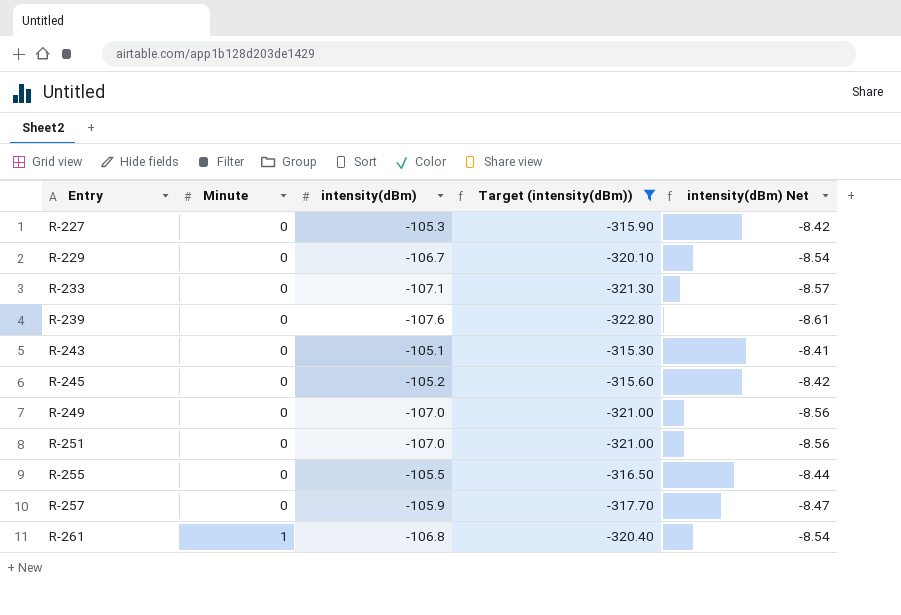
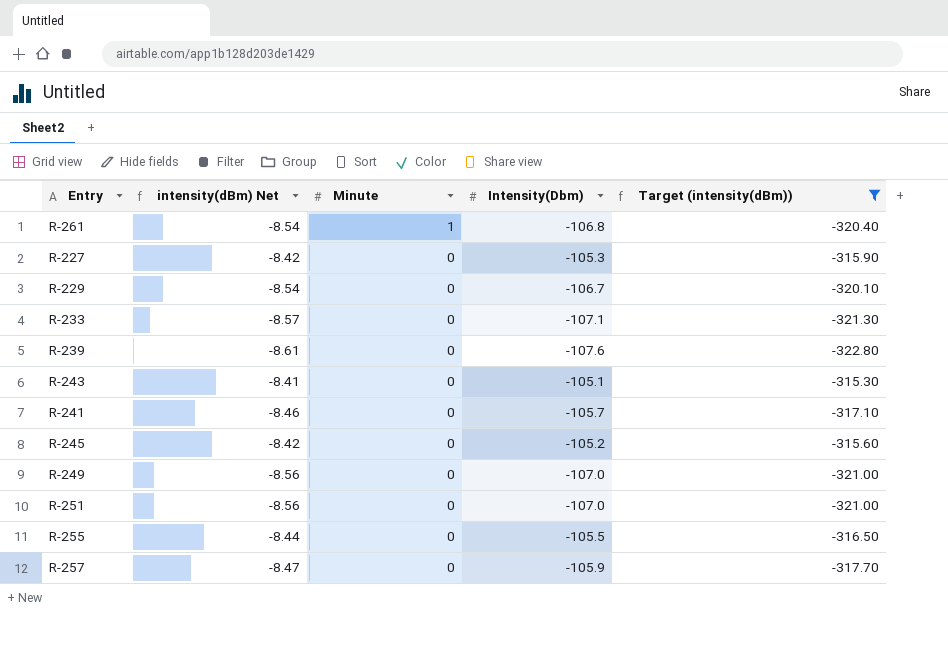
row order: Entry ascending -> Minute descending
column intensity(dBm) Net | position: 5 -> 2
column name: intensity(dBm) -> Intensity(Dbm)
row R-241: none -> -8.46 | 0 | -105.7 | -317.10

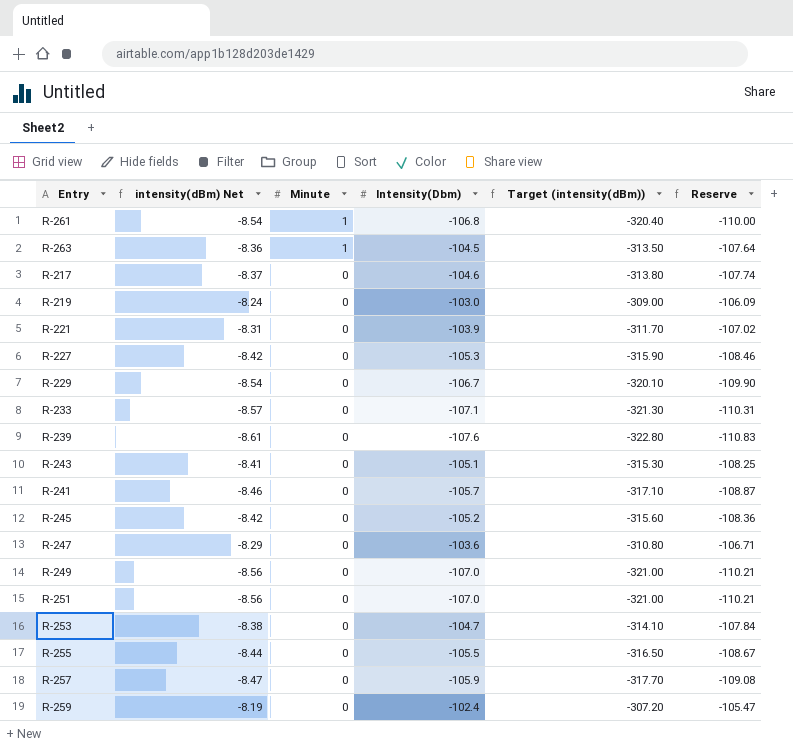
filter: Target (intensity(dBm)) <= -315.30 -> none
column Reserve | formula: none -> [Intensity(Dbm)] * 1.03

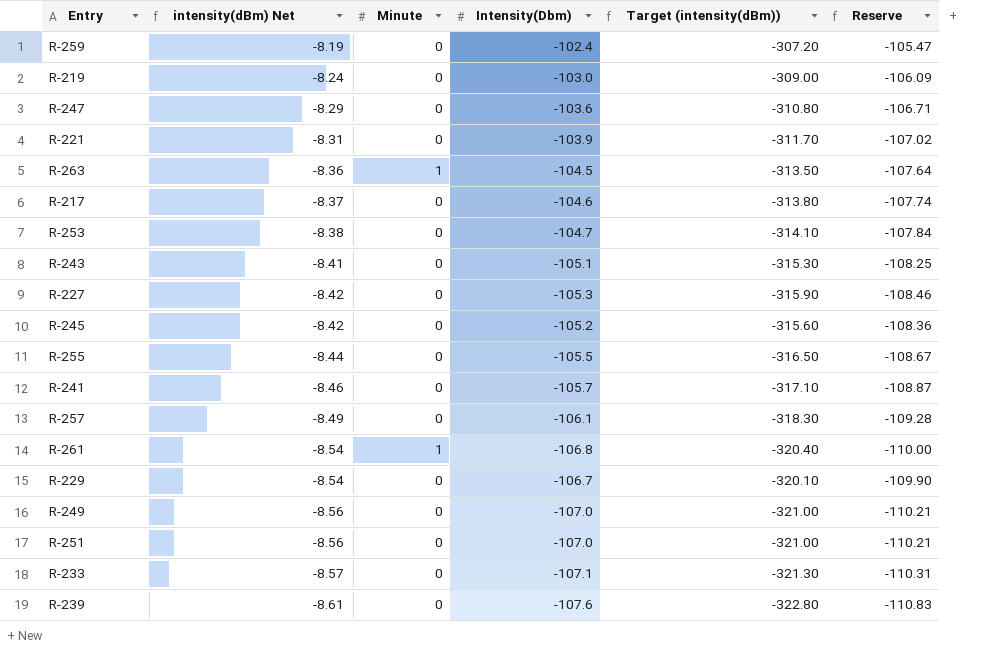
row order: Minute descending -> intensity(dBm) Net descending
R-257 | intensity(dBm) Net: -8.47 -> -8.49
R-257 | Intensity(Dbm): -105.9 -> -106.1
R-257 | Target (intensity(dBm)): -317.70 -> -318.30
R-257 | Reserve: -109.08 -> -109.28

